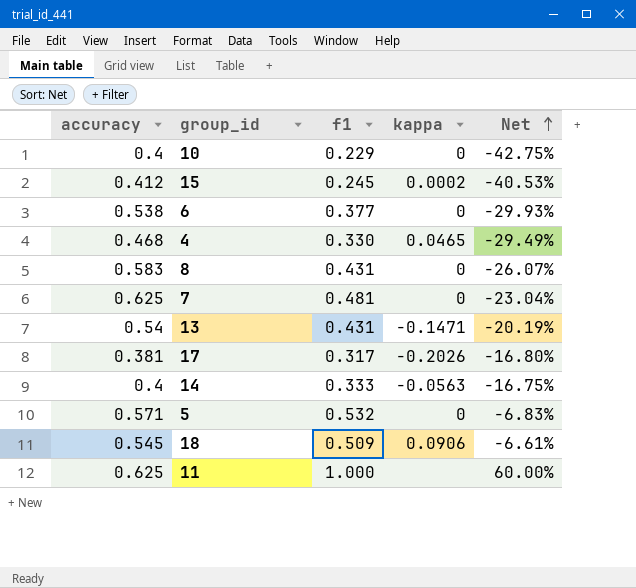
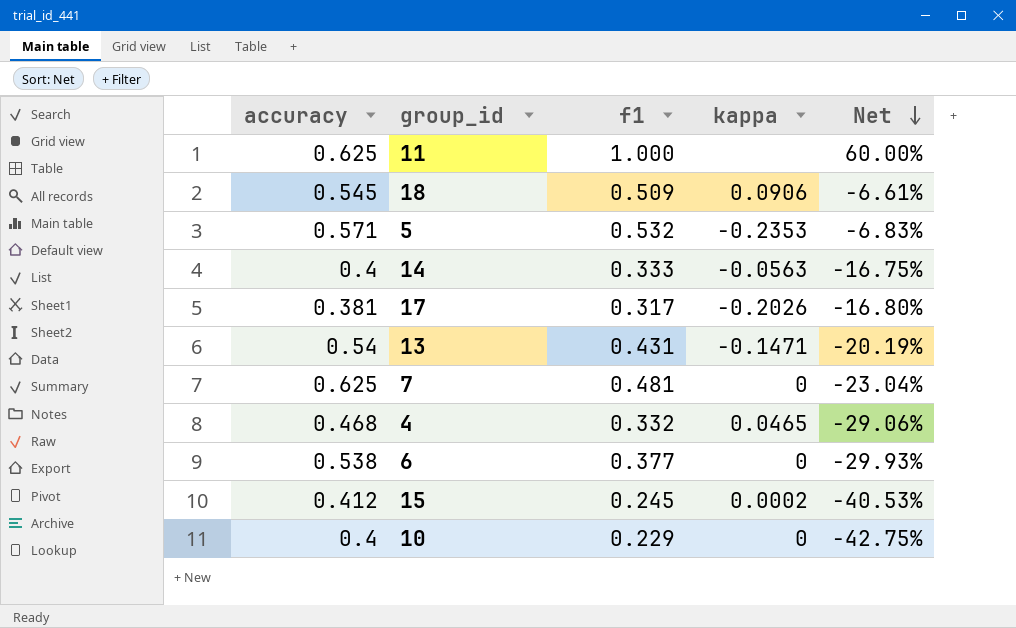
row order: Net ascending -> Net descending
row 8: 0.583 | 0.431 | 0 | -26.07% -> none
5 | kappa: 0 -> -0.2353
4 | f1: 0.330 -> 0.332
4 | Net: -29.49% -> -29.06%

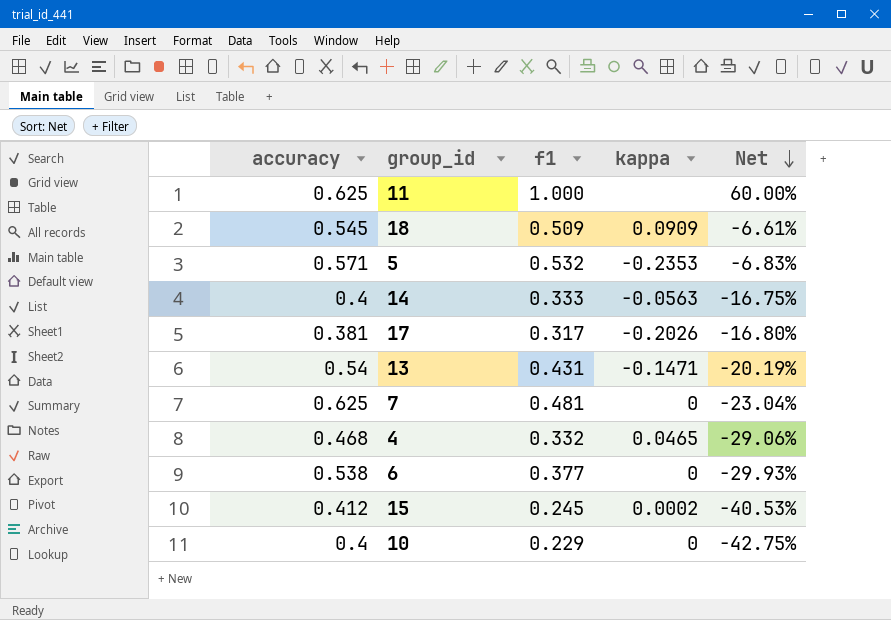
18 | kappa: 0.0906 -> 0.0909

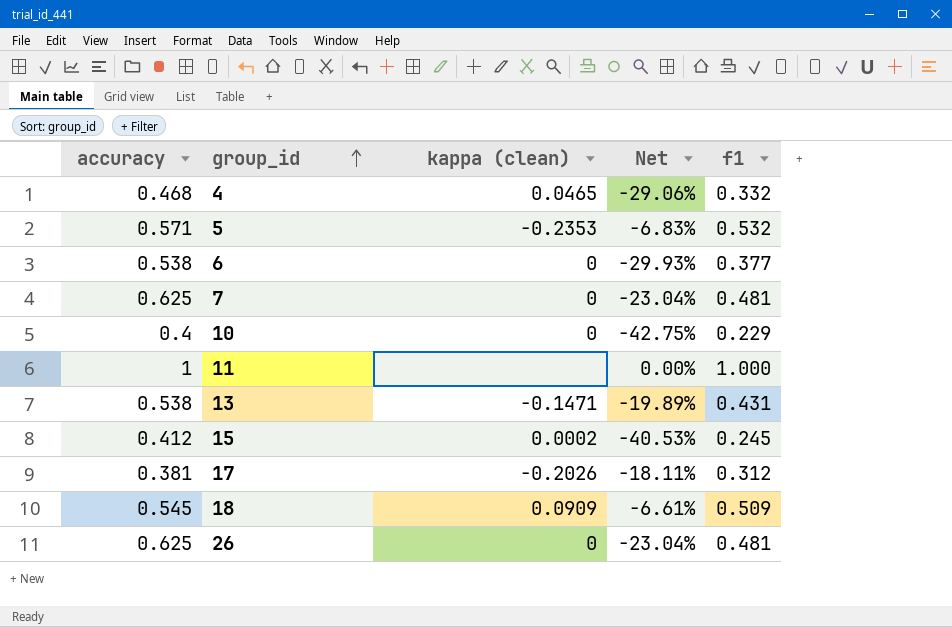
row order: Net descending -> group_id ascending
column name: kappa -> kappa (clean)
column f1 | position: 3 -> 5
row 14: 0.4 | 0.333 | -0.0563 | -16.75% -> none
11 | accuracy: 0.625 -> 1
11 | Net: 60.00% -> 0.00%
13 | accuracy: 0.54 -> 0.538
13 | Net: -20.19% -> -19.89%
17 | Net: -16.80% -> -18.11%
17 | f1: 0.317 -> 0.312
row 26: none -> 0.625 | 0 | -23.04% | 0.481

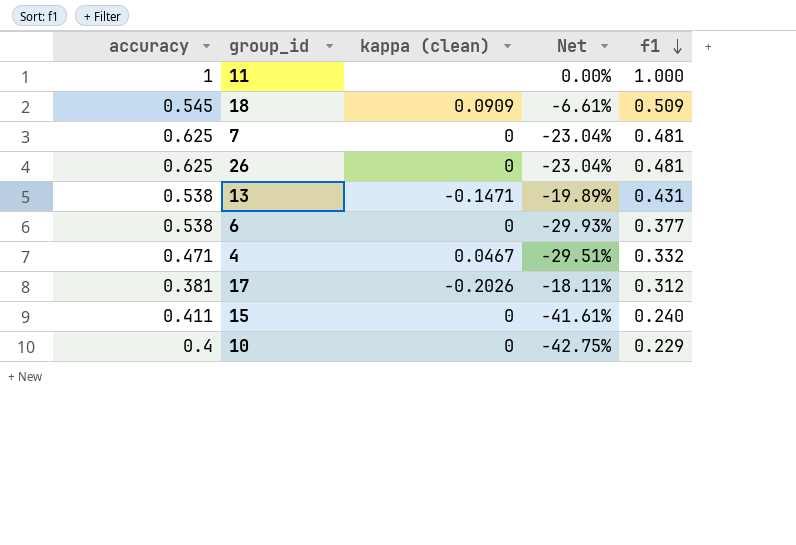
row order: group_id ascending -> f1 descending
row 5: 0.571 | -0.2353 | -6.83% | 0.532 -> none
4 | accuracy: 0.468 -> 0.471
4 | kappa (clean): 0.0465 -> 0.0467
4 | Net: -29.06% -> -29.51%
15 | accuracy: 0.412 -> 0.411
15 | kappa (clean): 0.0002 -> 0
15 | Net: -40.53% -> -41.61%
15 | f1: 0.245 -> 0.240

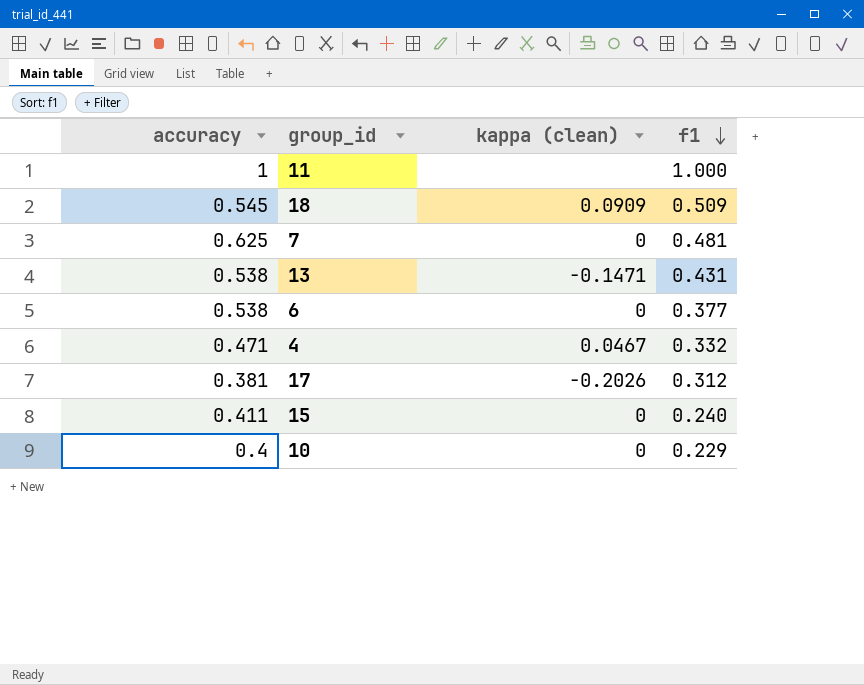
column Net | formula: ([f1] - [accuracy]) / [accuracy] -> none
row 26: 0.625 | 0 | -23.04% | 0.481 -> none

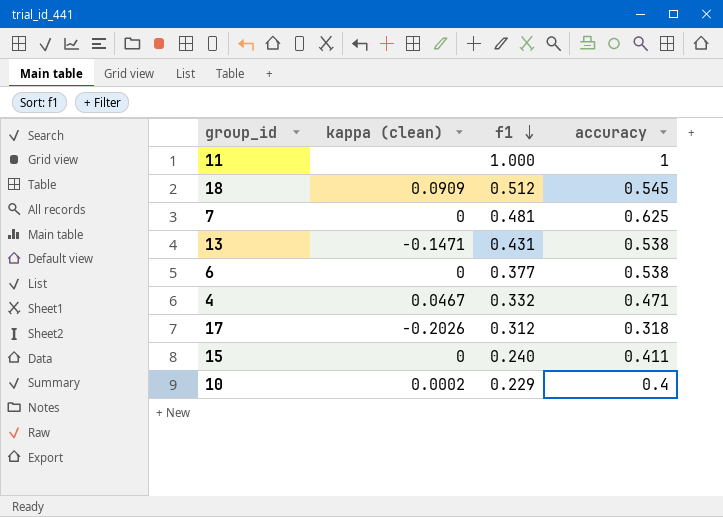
column accuracy | position: 1 -> 4
18 | f1: 0.509 -> 0.512
17 | accuracy: 0.381 -> 0.318
10 | kappa (clean): 0 -> 0.0002

